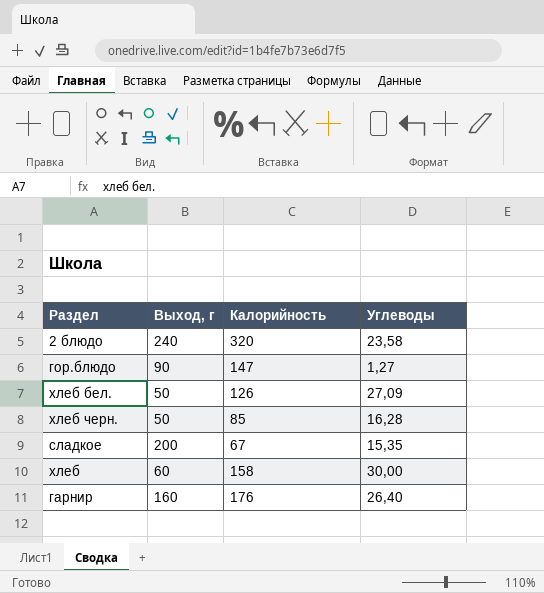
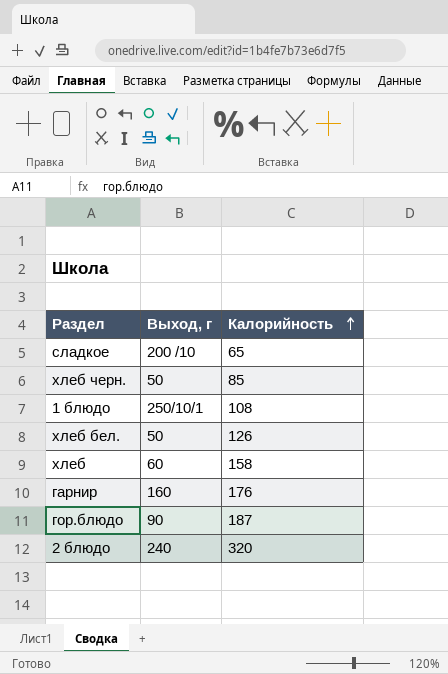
row order: none -> Калорийность ascending
column Углеводы | position: 4 -> none
сладкое | Выход, г: 200 -> 200 /10
сладкое | Калорийность: 67 -> 65
row 1 блюдо: none -> 250/10/1 | 108
гор.блюдо | Калорийность: 147 -> 187

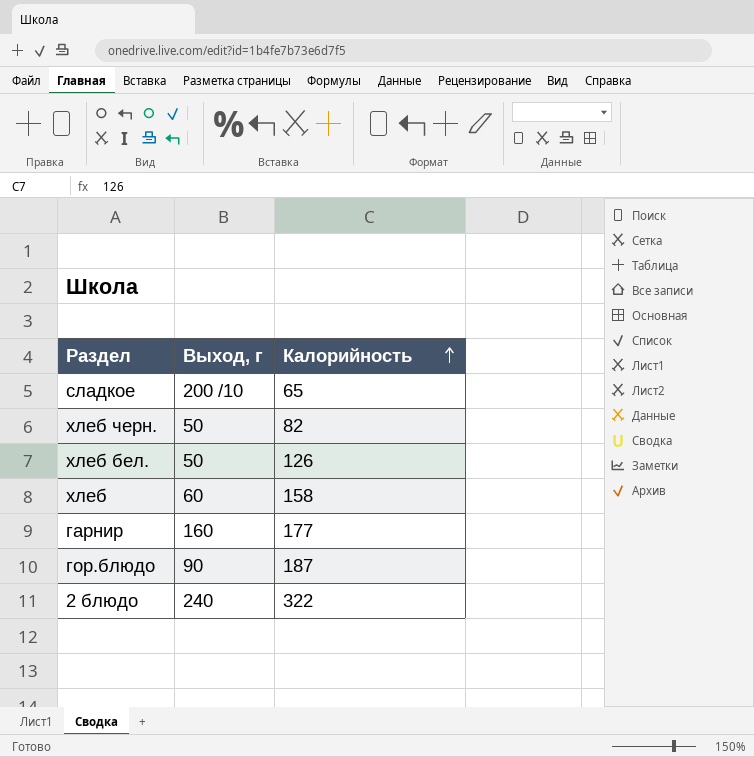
row 1 блюдо: 250/10/1 | 108 -> none
хлеб черн. | Калорийность: 85 -> 82
гарнир | Калорийность: 176 -> 177
2 блюдо | Калорийность: 320 -> 322

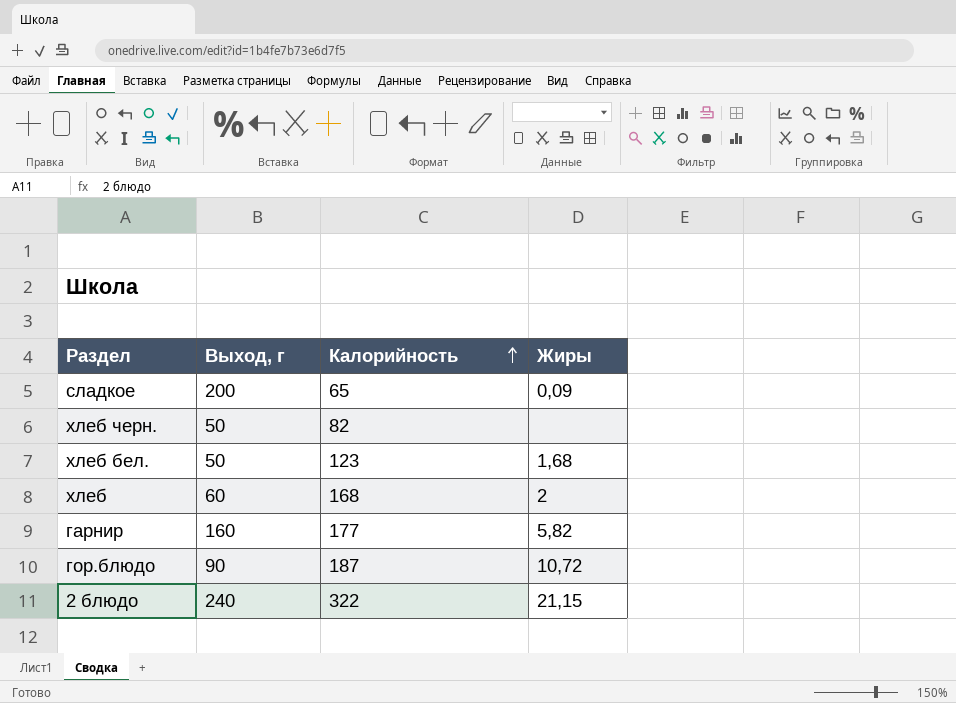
column Жиры | position: none -> 4
сладкое | Выход, г: 200 /10 -> 200
хлеб бел. | Калорийность: 126 -> 123
хлеб | Калорийность: 158 -> 168

